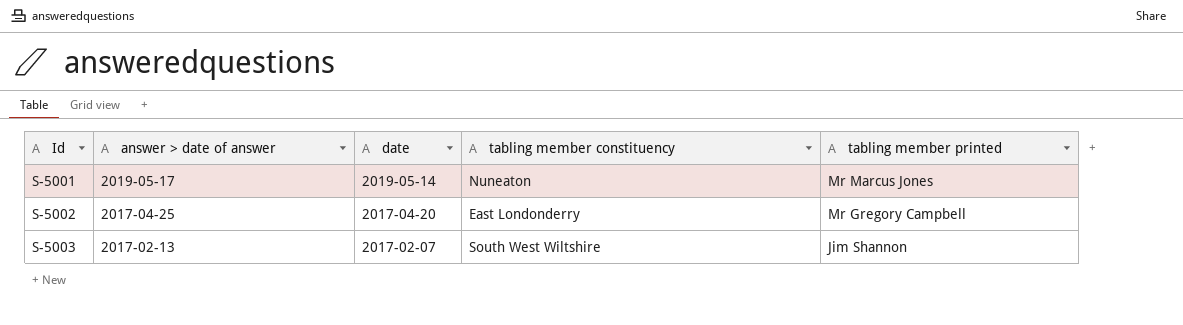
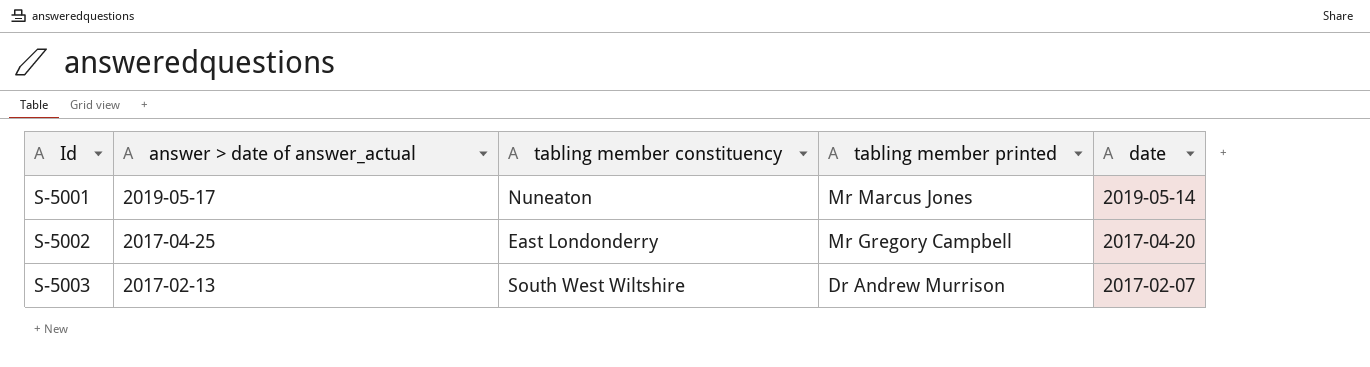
column name: answer > date of answer -> answer > date of answer_actual
column date | position: 3 -> 5
S-5003 | tabling member printed: Jim Shannon -> Dr Andrew Murrison

